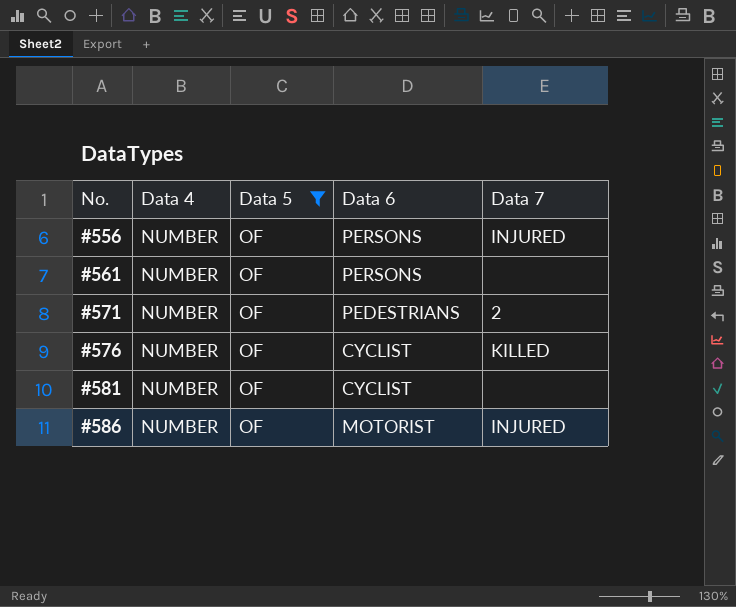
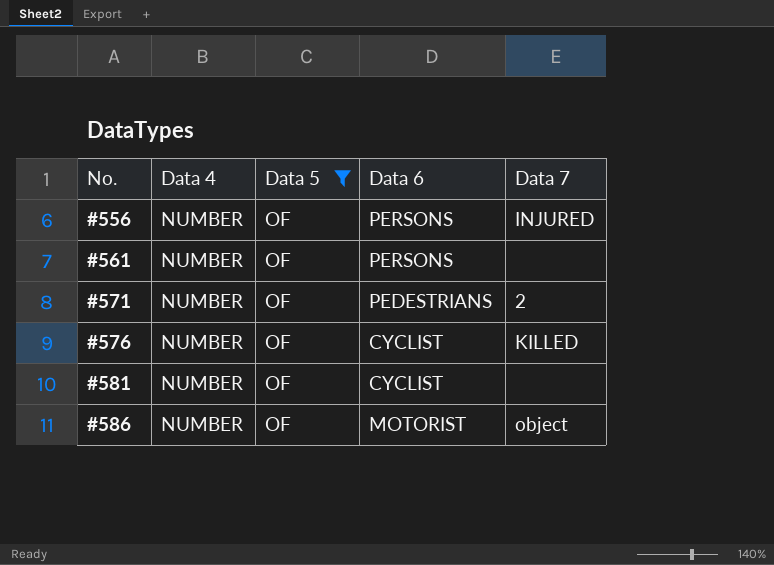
#586 | Data 7: INJURED -> object

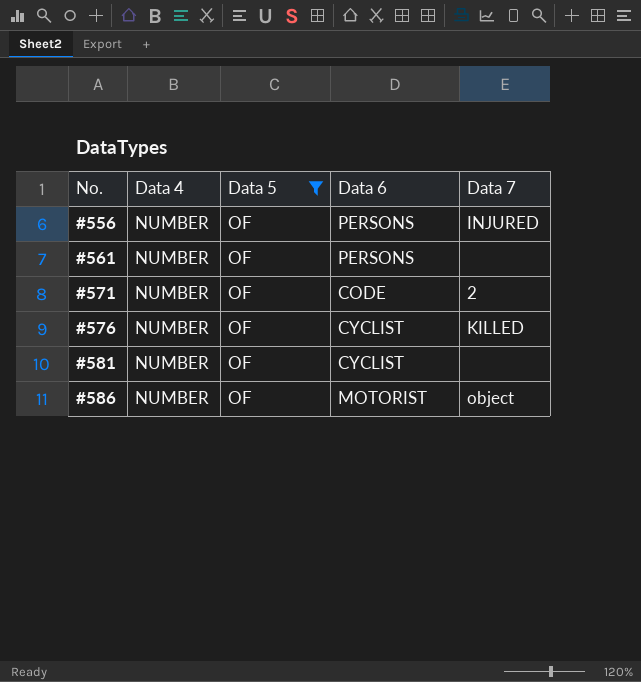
#571 | Data 6: PEDESTRIANS -> CODE

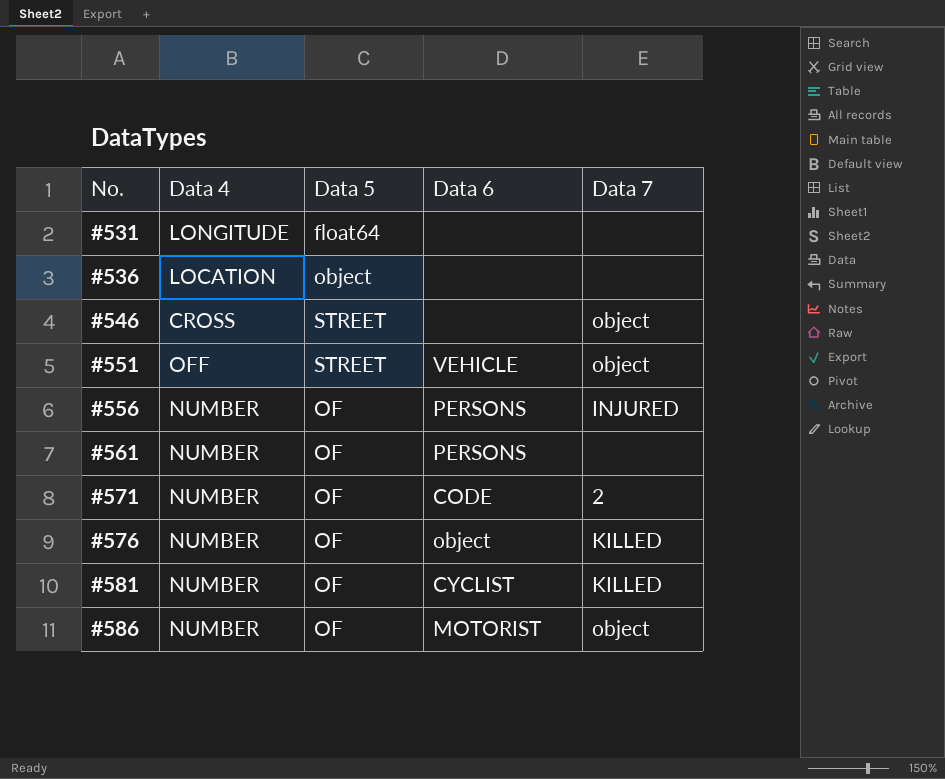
filter: Data 5 = OF -> none
#576 | Data 6: CYCLIST -> object
#581 | Data 7: none -> KILLED

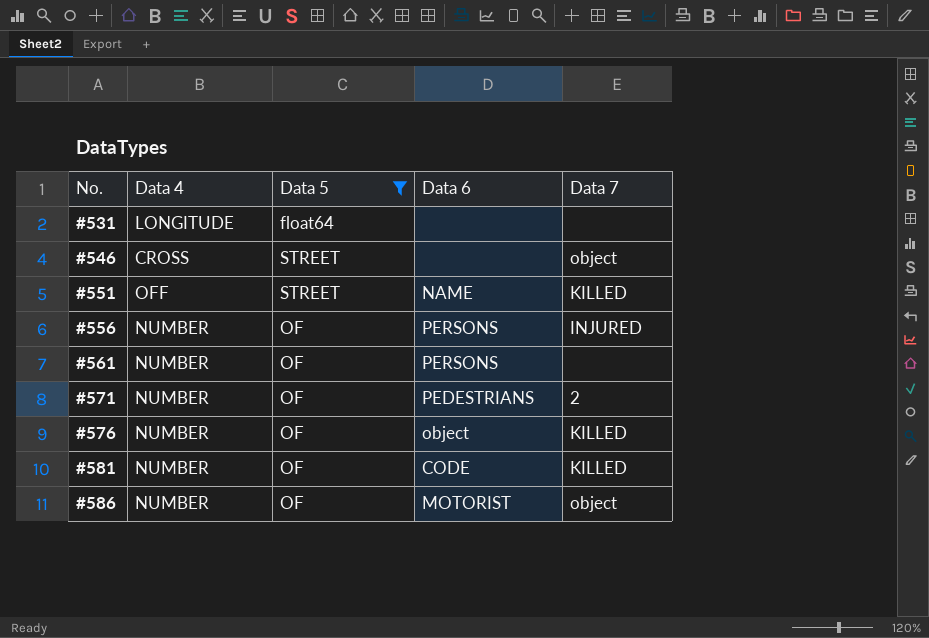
filter: none -> Data 5 != object
#551 | Data 6: VEHICLE -> NAME
#551 | Data 7: object -> KILLED
#571 | Data 6: CODE -> PEDESTRIANS
#581 | Data 6: CYCLIST -> CODE

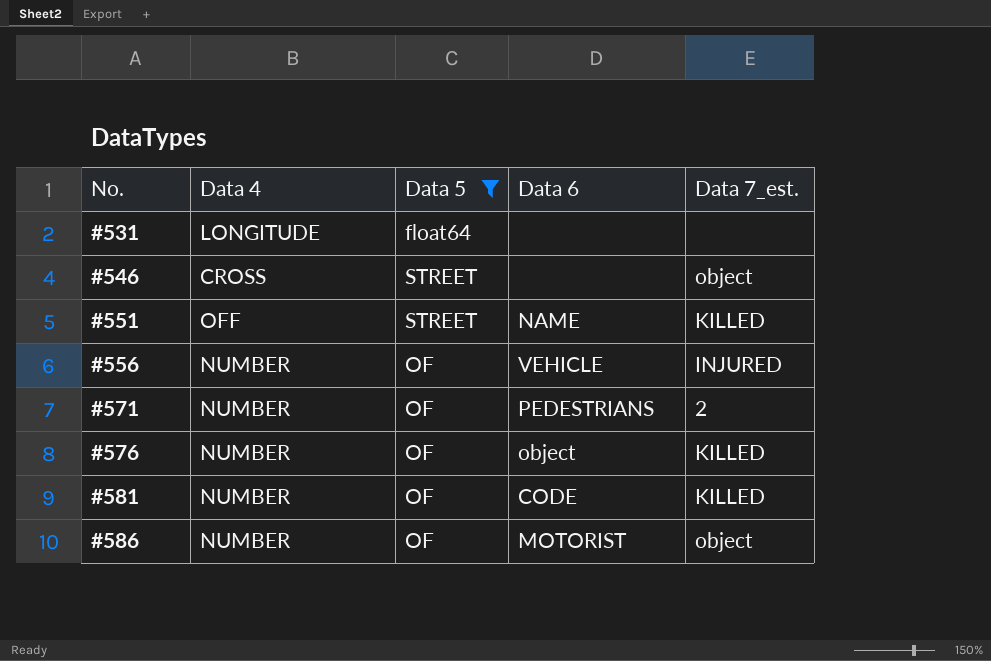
column name: Data 7 -> Data 7_est.
row #561: NUMBER | OF | PERSONS | none -> none
#556 | Data 6: PERSONS -> VEHICLE

